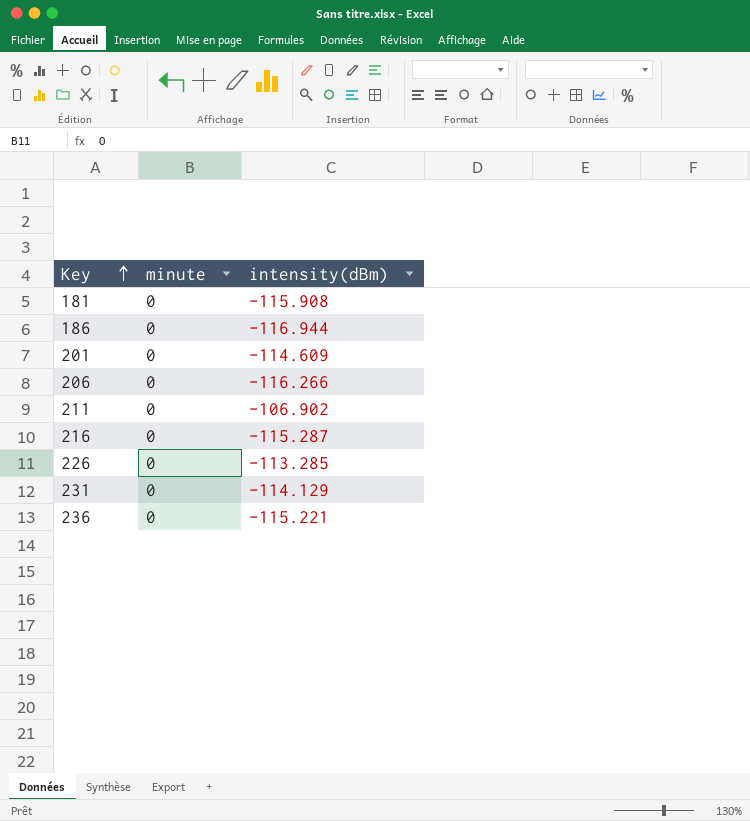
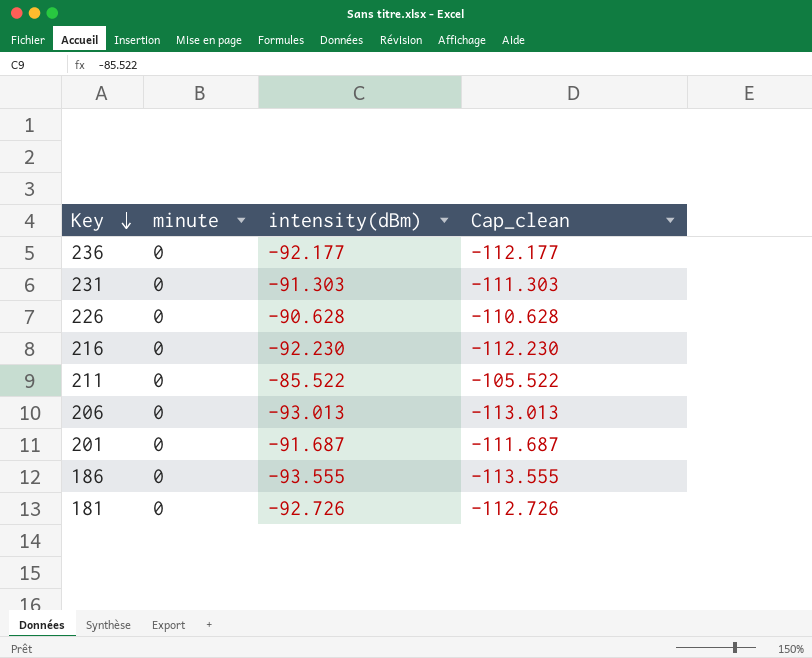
row order: Key ascending -> Key descending
column Cap_clean | formula: none -> [intensity(dBm)] - 20
236 | intensity(dBm): -115.221 -> -92.177
231 | intensity(dBm): -114.129 -> -91.303
226 | intensity(dBm): -113.285 -> -90.628
216 | intensity(dBm): -115.287 -> -92.230
211 | intensity(dBm): -106.902 -> -85.522
206 | intensity(dBm): -116.266 -> -93.013
201 | intensity(dBm): -114.609 -> -91.687
186 | intensity(dBm): -116.944 -> -93.555
181 | intensity(dBm): -115.908 -> -92.726

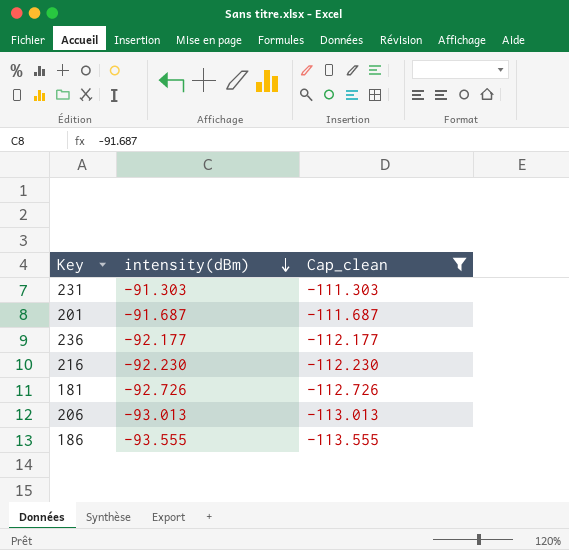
filter: none -> Cap_clean <= -111.303
row order: Key descending -> intensity(dBm) descending
column minute | position: 2 -> none

